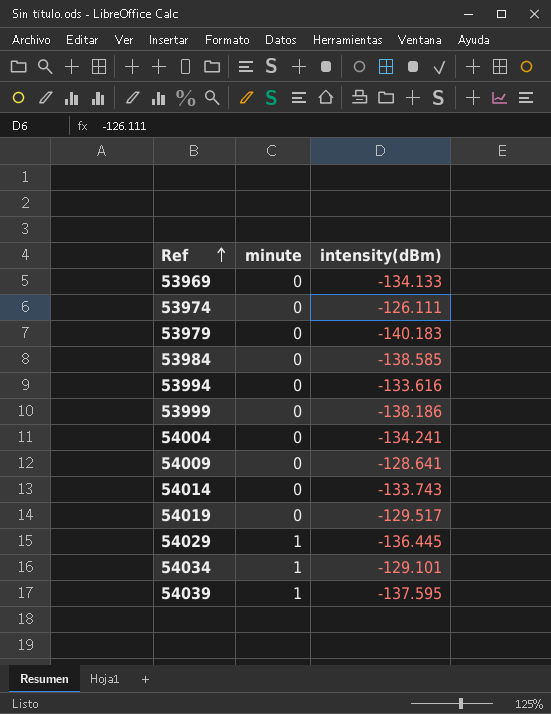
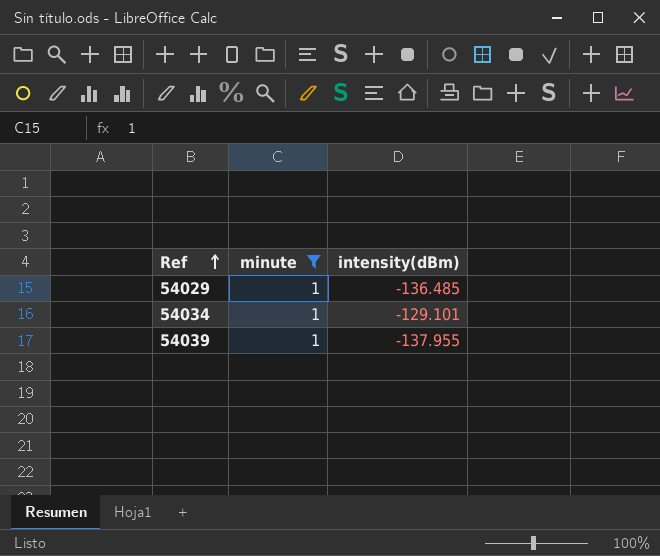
filter: none -> minute = 1
54029 | intensity(dBm): -136.445 -> -136.485
54039 | intensity(dBm): -137.595 -> -137.955

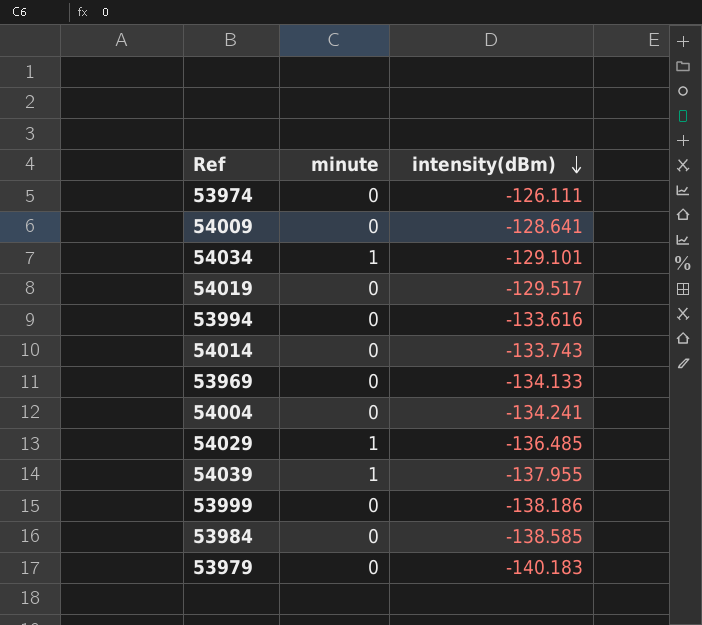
filter: minute = 1 -> none
row order: Ref ascending -> intensity(dBm) descending

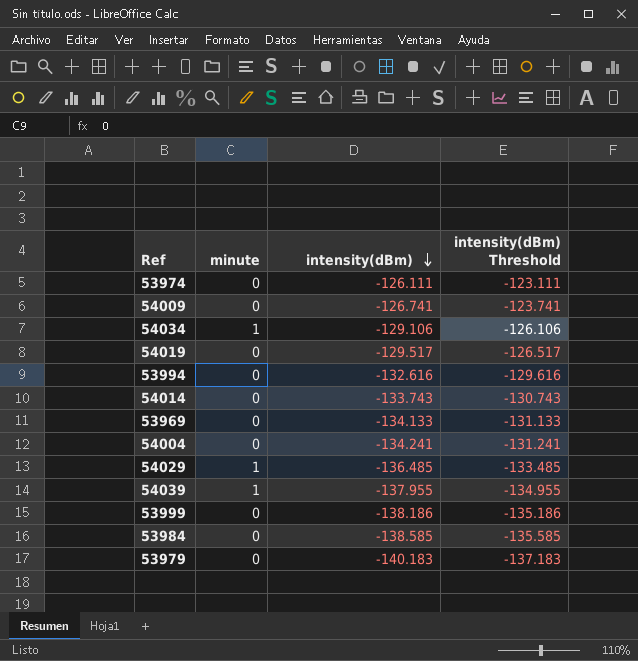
column intensity(dBm) Threshold | formula: none -> [intensity(dBm)] + 3
54009 | intensity(dBm): -128.641 -> -126.741
54034 | intensity(dBm): -129.101 -> -129.106
53994 | intensity(dBm): -133.616 -> -132.616

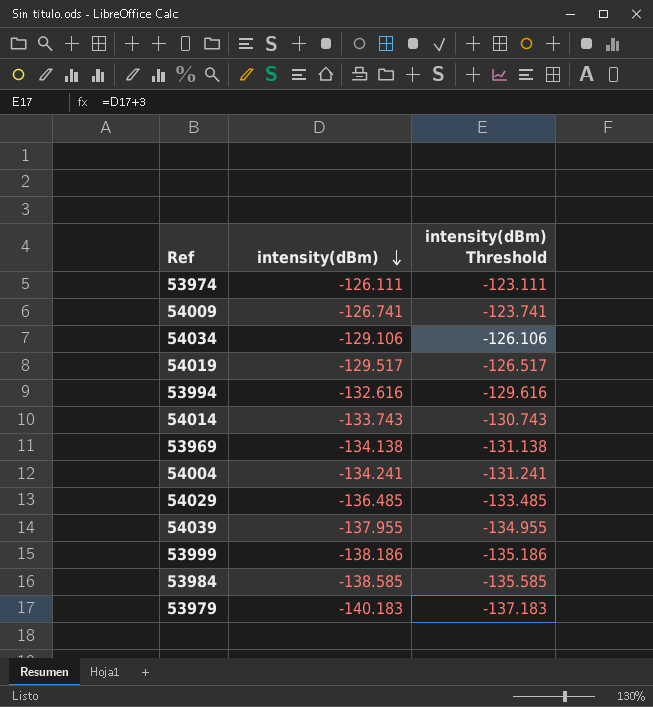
column minute | position: 2 -> none
53969 | intensity(dBm): -134.133 -> -134.138
53969 | intensity(dBm) Threshold: -131.133 -> -131.138

